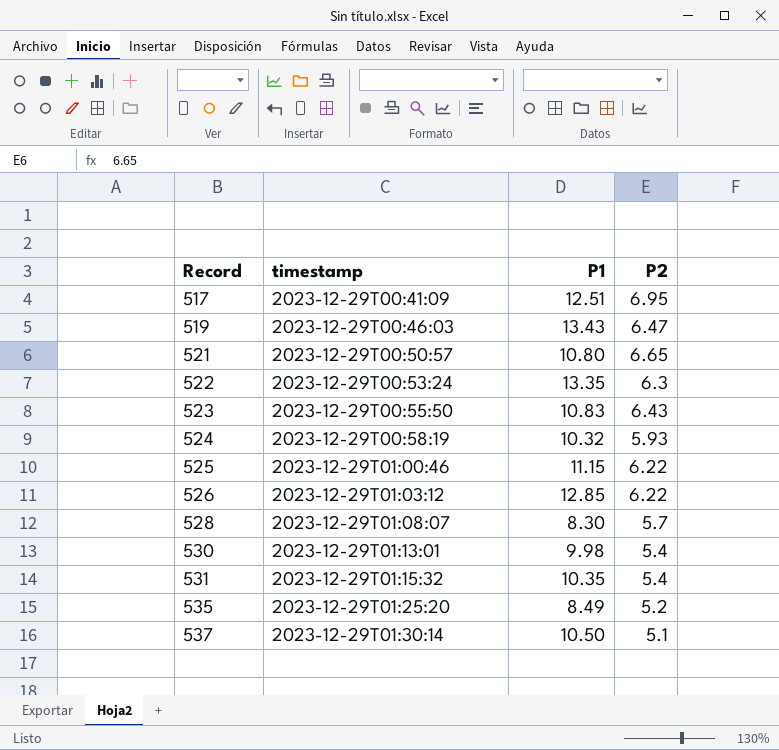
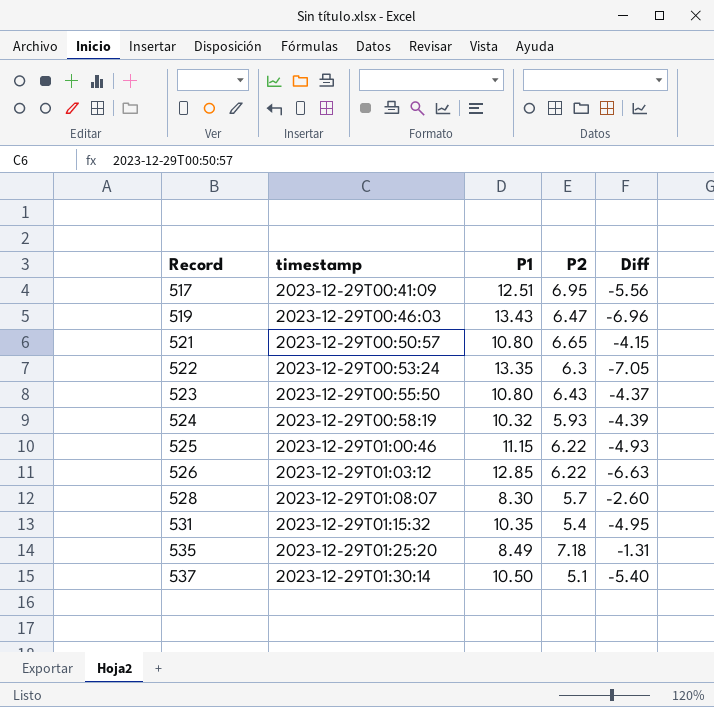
column Diff | formula: none -> [P2] - [P1]
row 530: 2023-12-29T01:13:01 | 9.98 | 5.4 -> none
523 | P1: 10.83 -> 10.80
535 | P2: 5.2 -> 7.18

